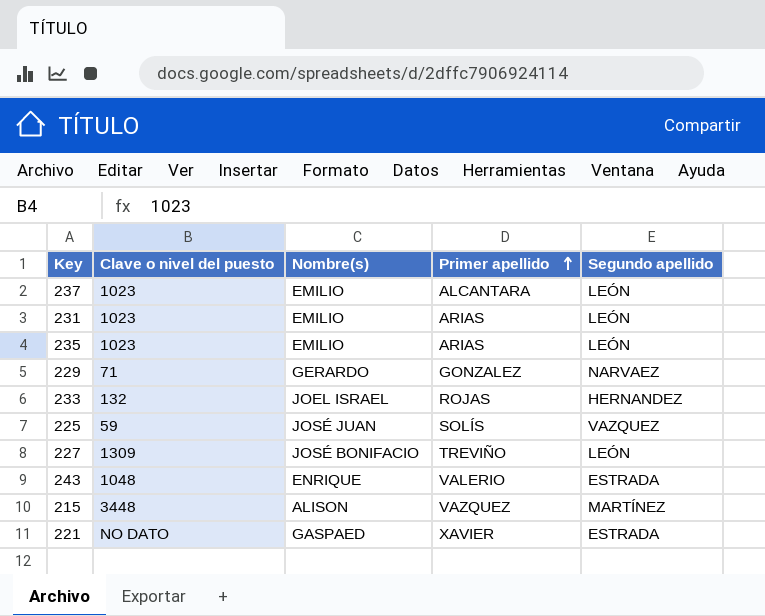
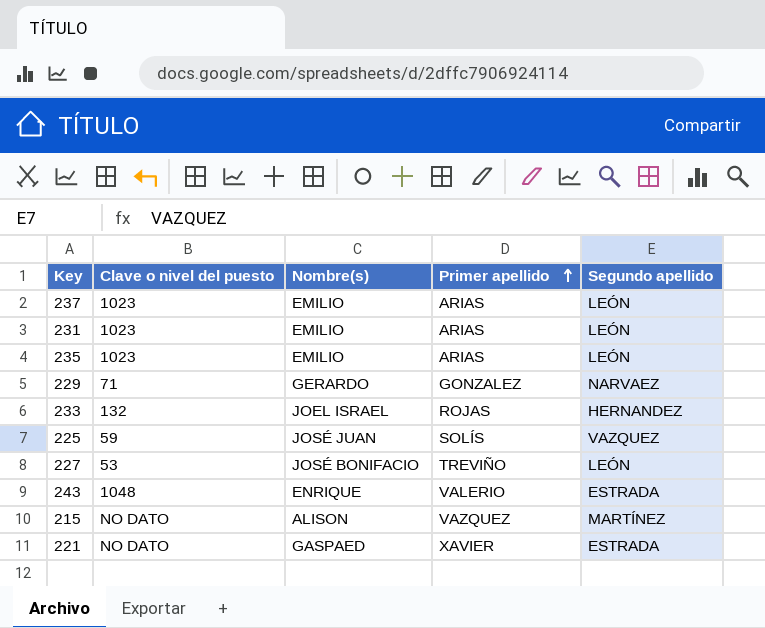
237 | Primer apellido: ALCANTARA -> ARIAS
227 | Clave o nivel del puesto: 1309 -> 53
215 | Clave o nivel del puesto: 3448 -> NO DATO

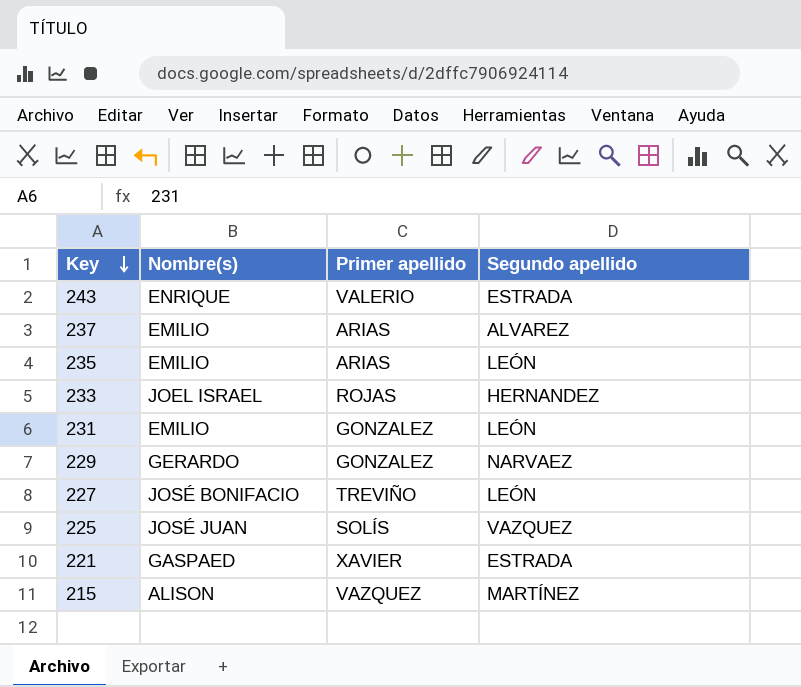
row order: Primer apellido ascending -> Key descending
column Clave o nivel del puesto | position: 2 -> none
237 | Segundo apellido: LEÓN -> ALVAREZ
231 | Primer apellido: ARIAS -> GONZALEZ

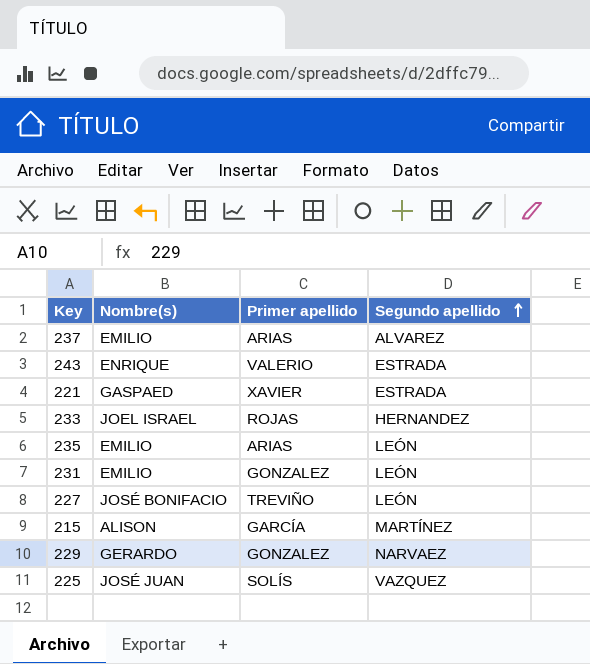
row order: Key descending -> Segundo apellido ascending
215 | Primer apellido: VAZQUEZ -> GARCÍA

